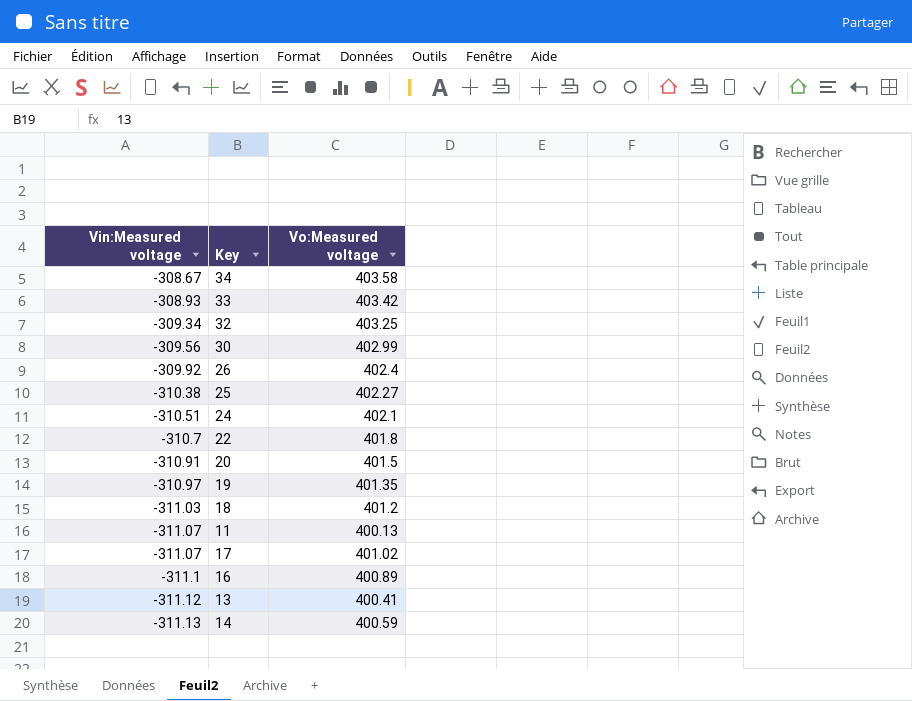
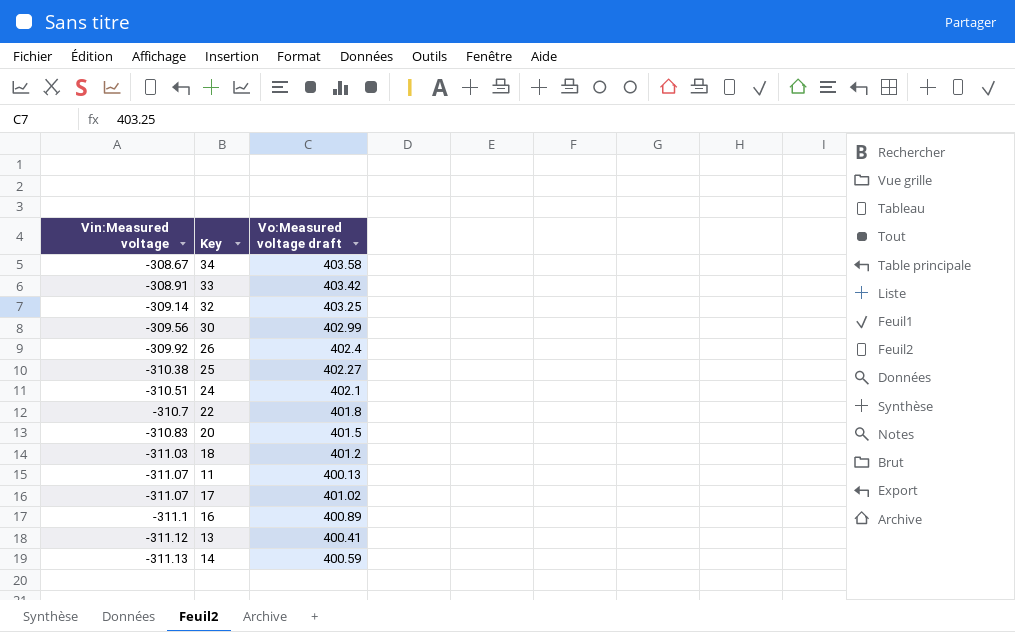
column name: Vo:Measured voltage -> Vo:Measured voltage draft
row 19: -310.97 | 401.35 -> none
33 | Vin:Measured voltage: -308.93 -> -308.91
32 | Vin:Measured voltage: -309.34 -> -309.14
20 | Vin:Measured voltage: -310.91 -> -310.83

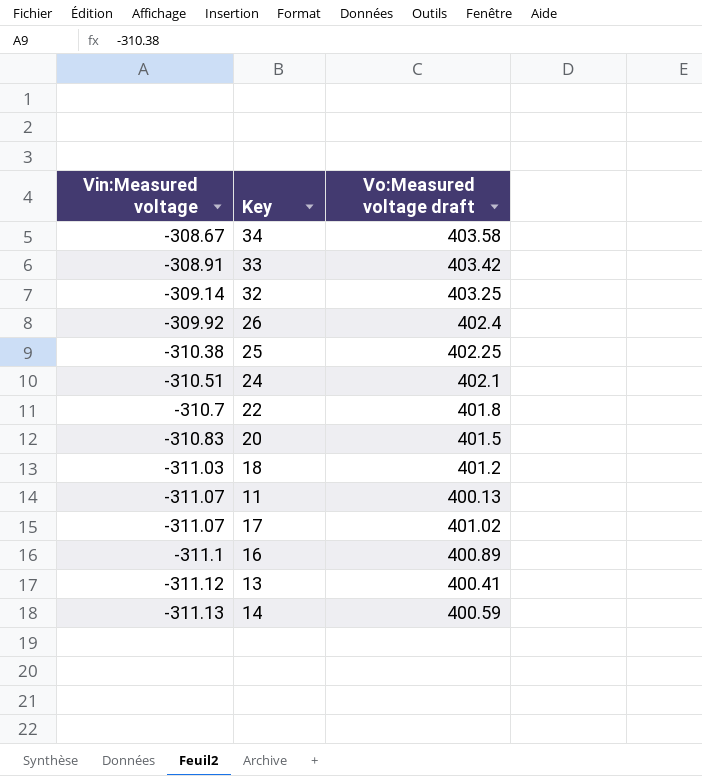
row 30: -309.56 | 402.99 -> none
25 | Vo:Measured voltage draft: 402.27 -> 402.25

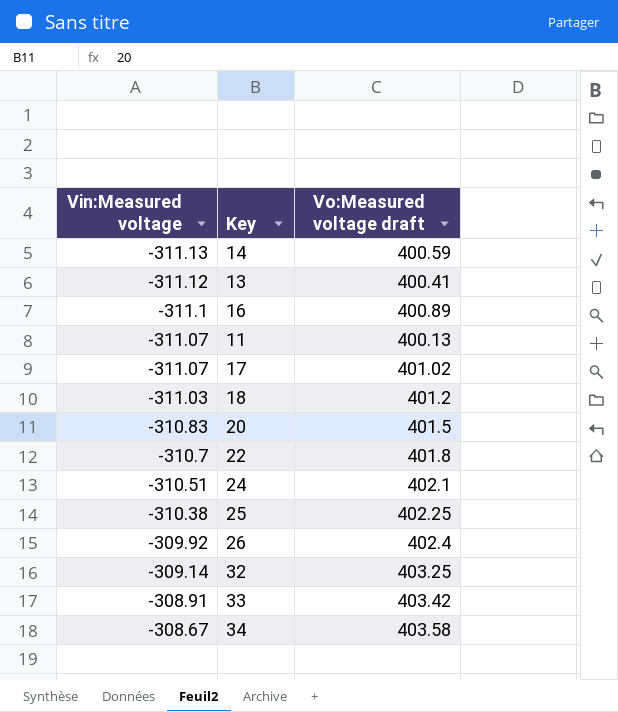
row order: Vin:Measured voltage descending -> Vin:Measured voltage ascending

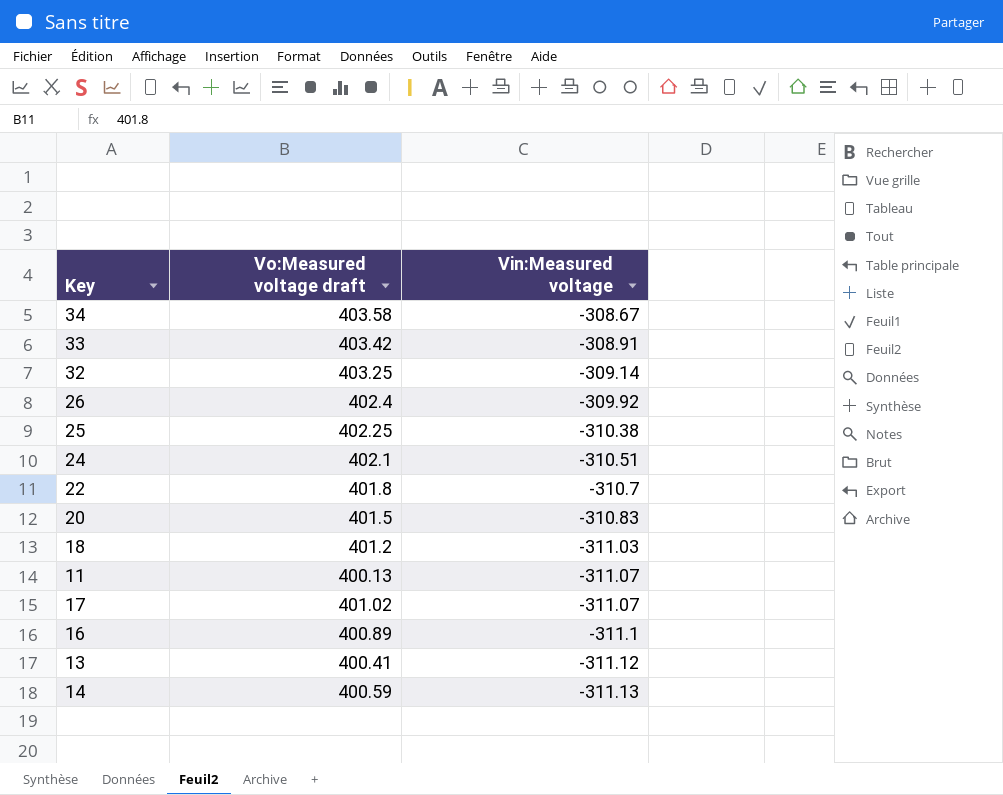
row order: Vin:Measured voltage ascending -> Vin:Measured voltage descending
column Vin:Measured voltage | position: 1 -> 3

